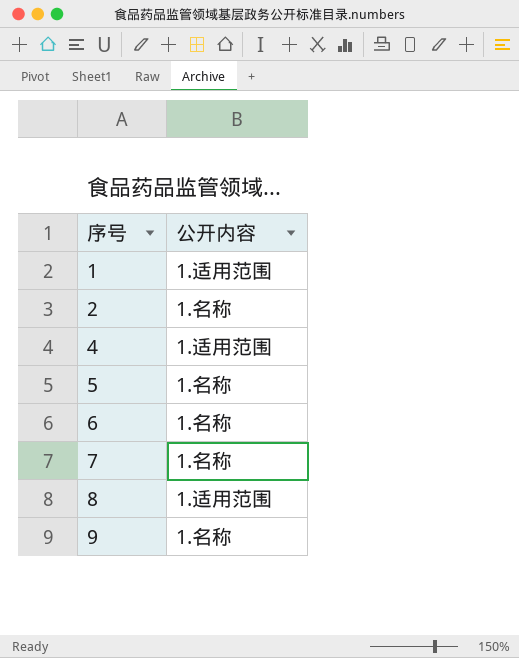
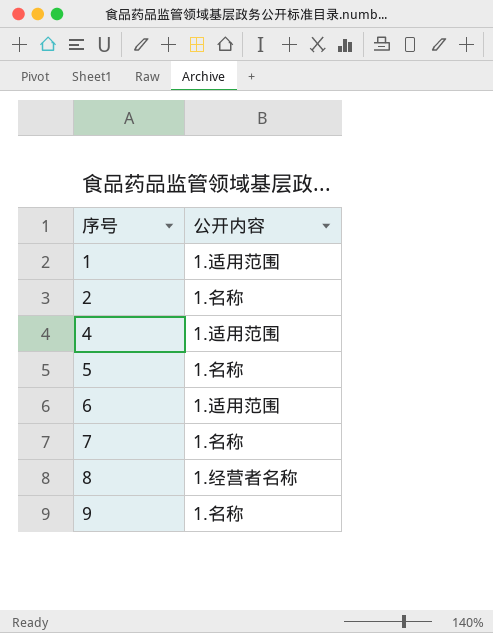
6 | 公开内容: 1.名称 -> 1.适用范围
8 | 公开内容: 1.适用范围 -> 1.经营者名称

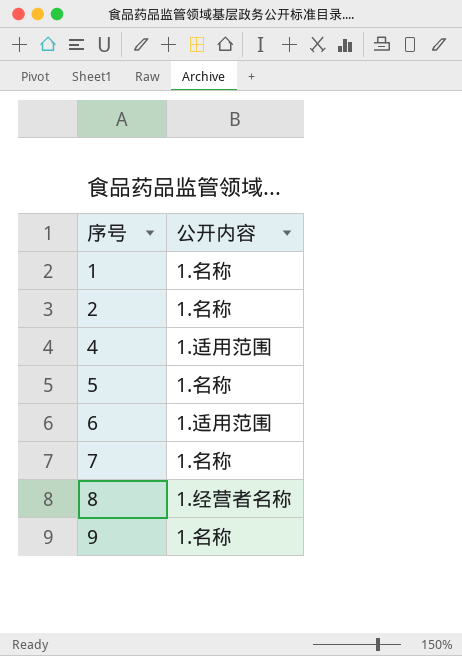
1 | 公开内容: 1.适用范围 -> 1.名称

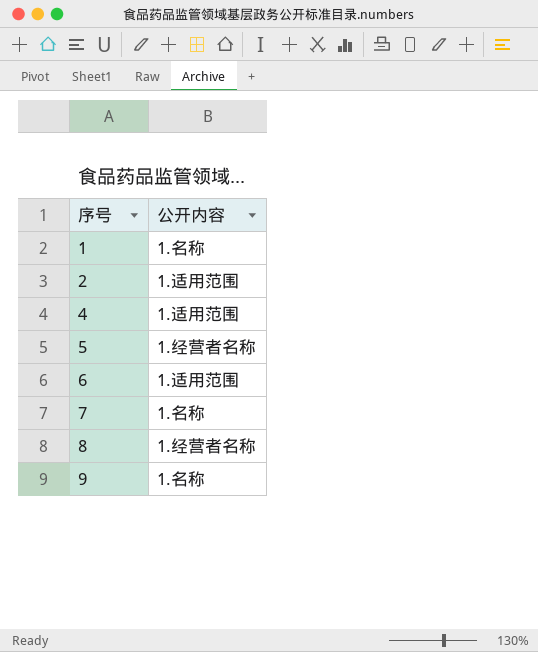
2 | 公开内容: 1.名称 -> 1.适用范围
5 | 公开内容: 1.名称 -> 1.经营者名称

